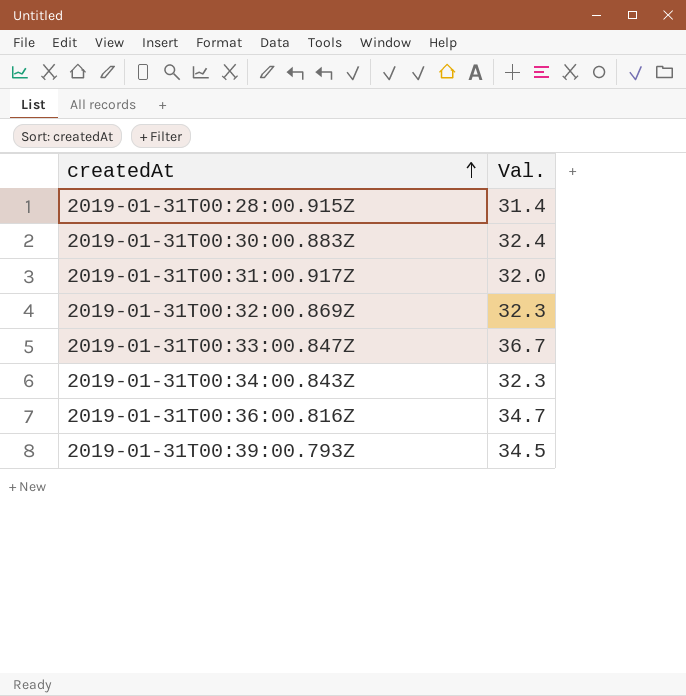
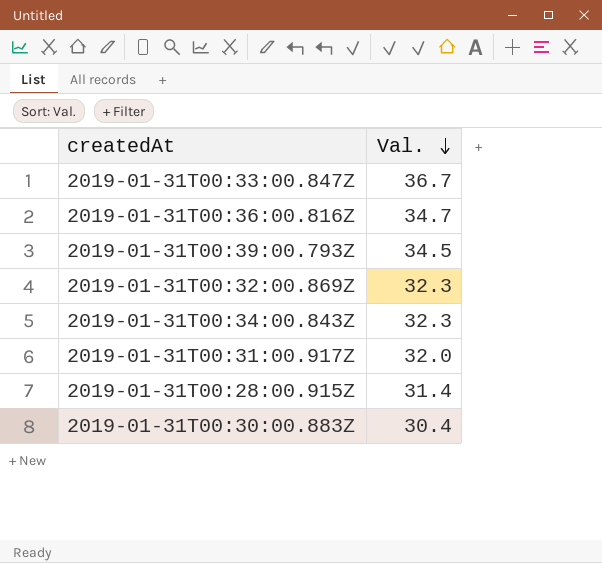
row order: createdAt ascending -> Val. descending
2019-01-31T00:30:00.883Z | Val.: 32.4 -> 30.4

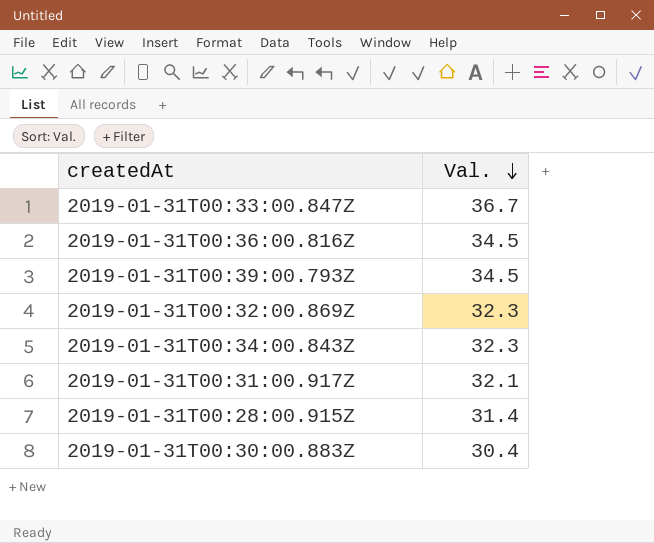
2019-01-31T00:36:00.816Z | Val.: 34.7 -> 34.5
2019-01-31T00:31:00.917Z | Val.: 32.0 -> 32.1

